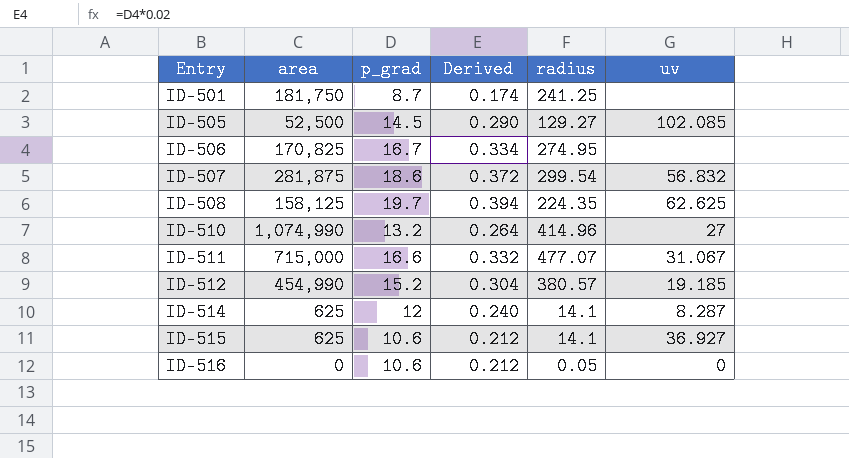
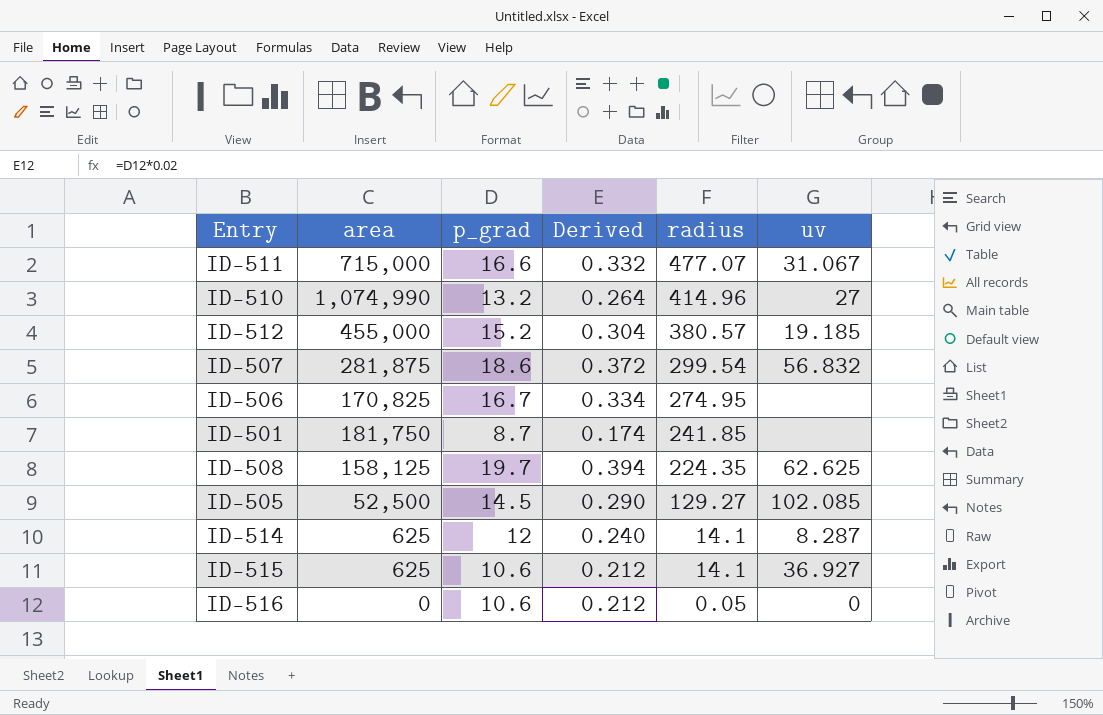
row order: Entry ascending -> radius descending
ID-512 | area: 454,990 -> 455,000
ID-501 | radius: 241.25 -> 241.85

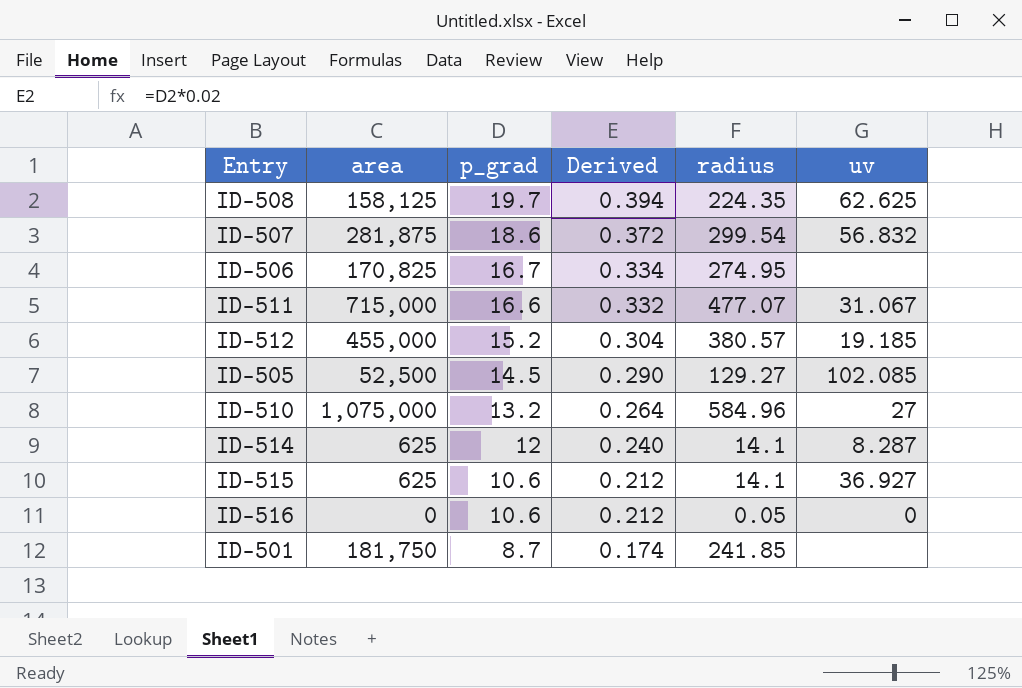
row order: radius descending -> p_grad descending
ID-510 | area: 1,074,990 -> 1,075,000
ID-510 | radius: 414.96 -> 584.96

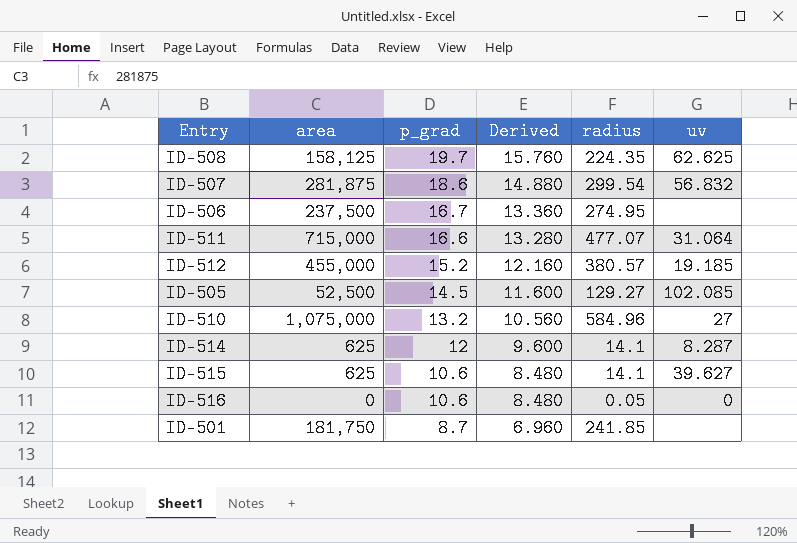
column Derived | formula: [p_grad] * 0.02 -> [p_grad] * 0.8
ID-506 | area: 170,825 -> 237,500
ID-511 | uv: 31.067 -> 31.064
ID-515 | uv: 36.927 -> 39.627

